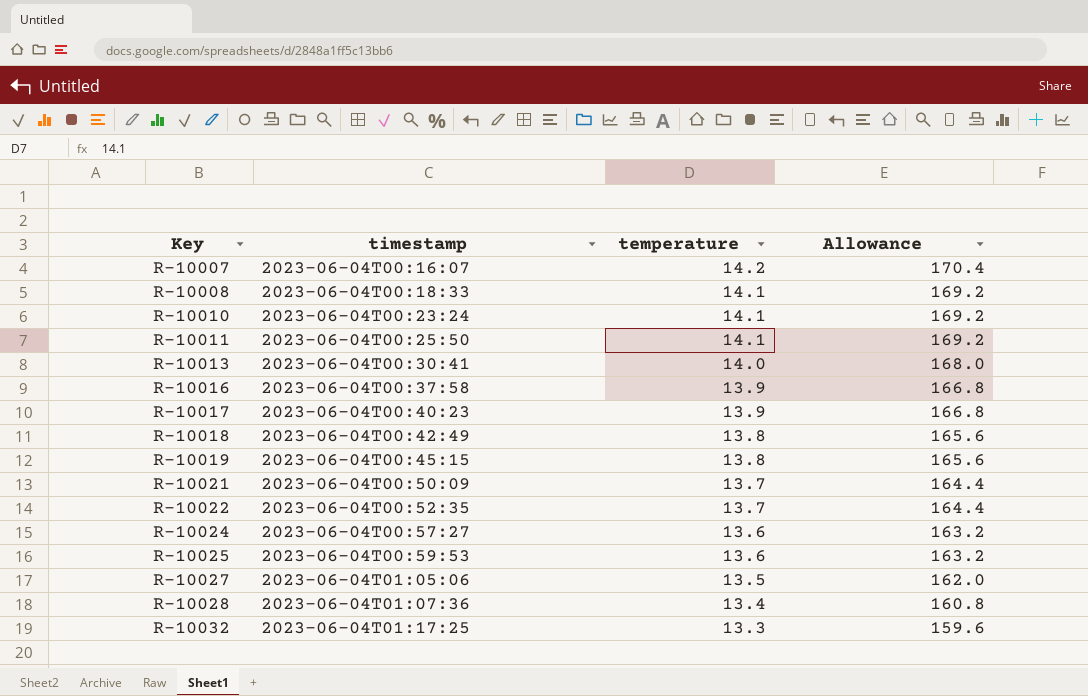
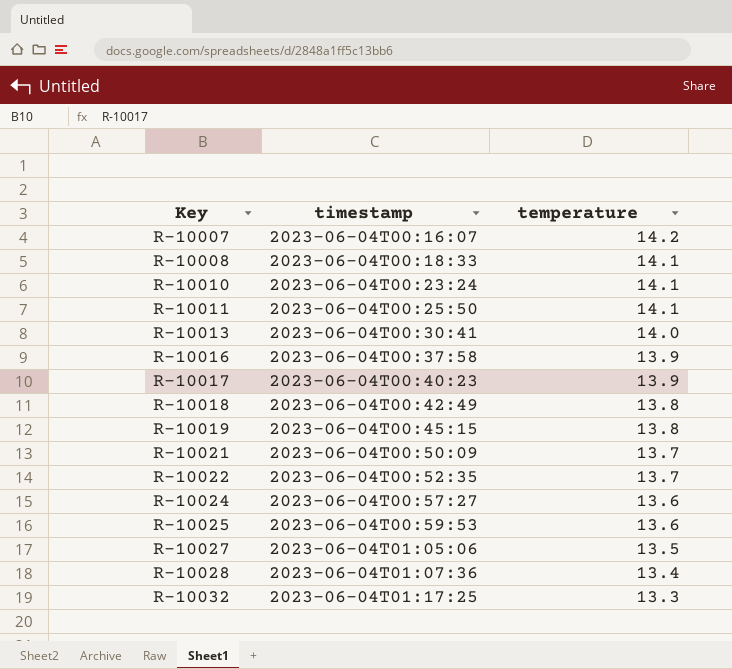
column Allowance | formula: [temperature] * 12 -> none

